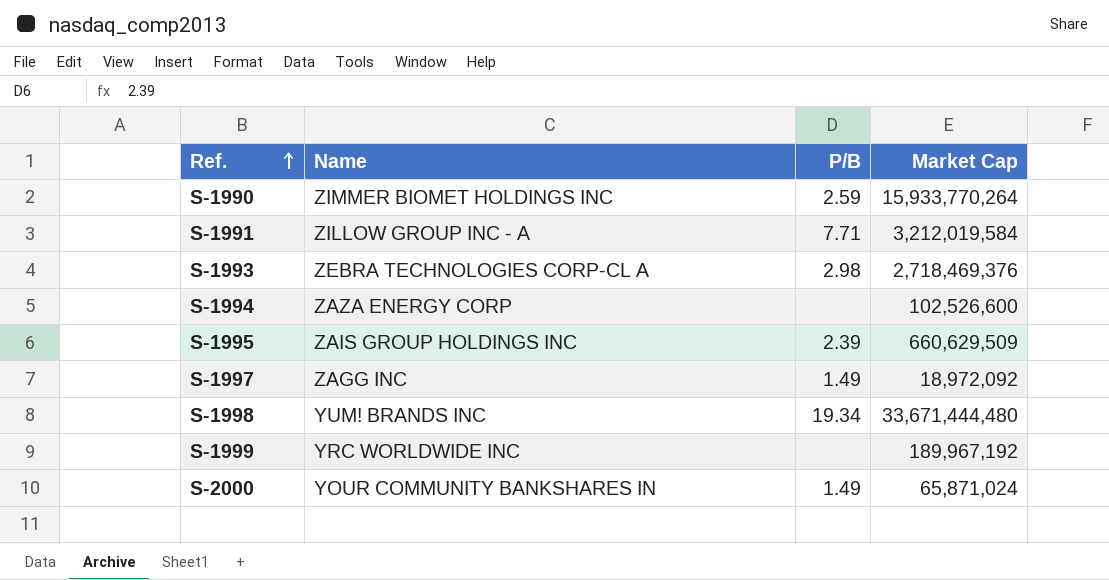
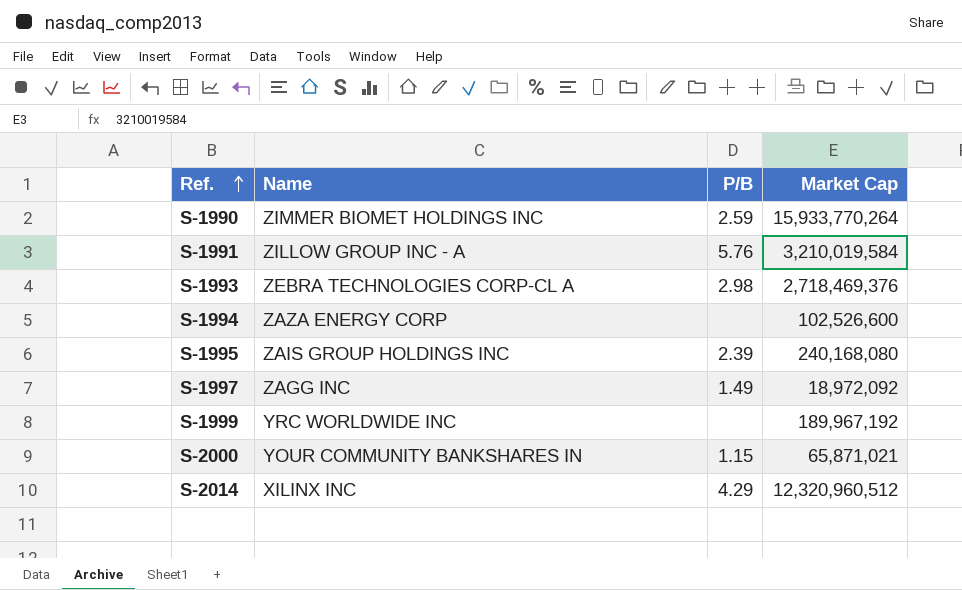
row S-1998: YUM! BRANDS INC | 19.34 | 33,671,444,480 -> none
S-1991 | P/B: 7.71 -> 5.76
S-1991 | Market Cap: 3,212,019,584 -> 3,210,019,584
S-1995 | Market Cap: 660,629,509 -> 240,168,080
S-2000 | P/B: 1.49 -> 1.15
S-2000 | Market Cap: 65,871,024 -> 65,871,021
row S-2014: none -> XILINX INC | 4.29 | 12,320,960,512

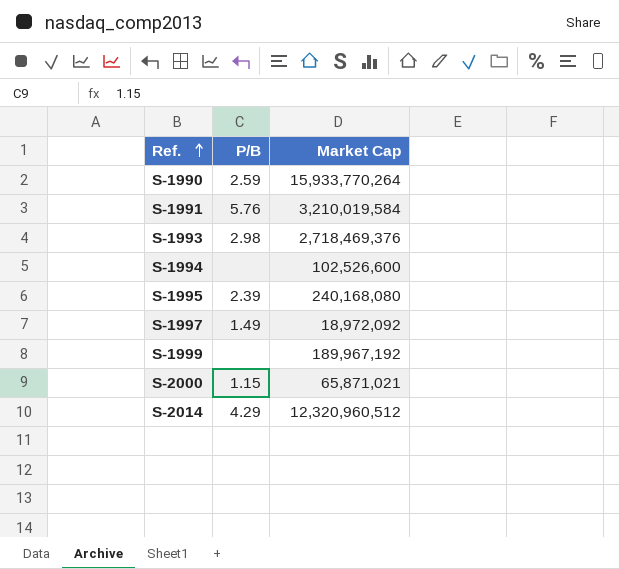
column Name | position: 2 -> none

